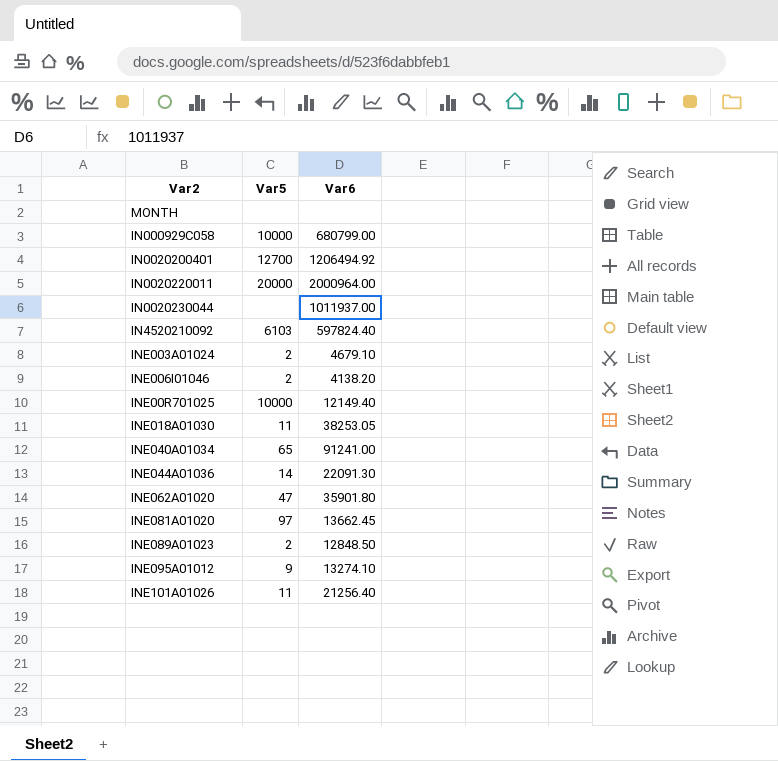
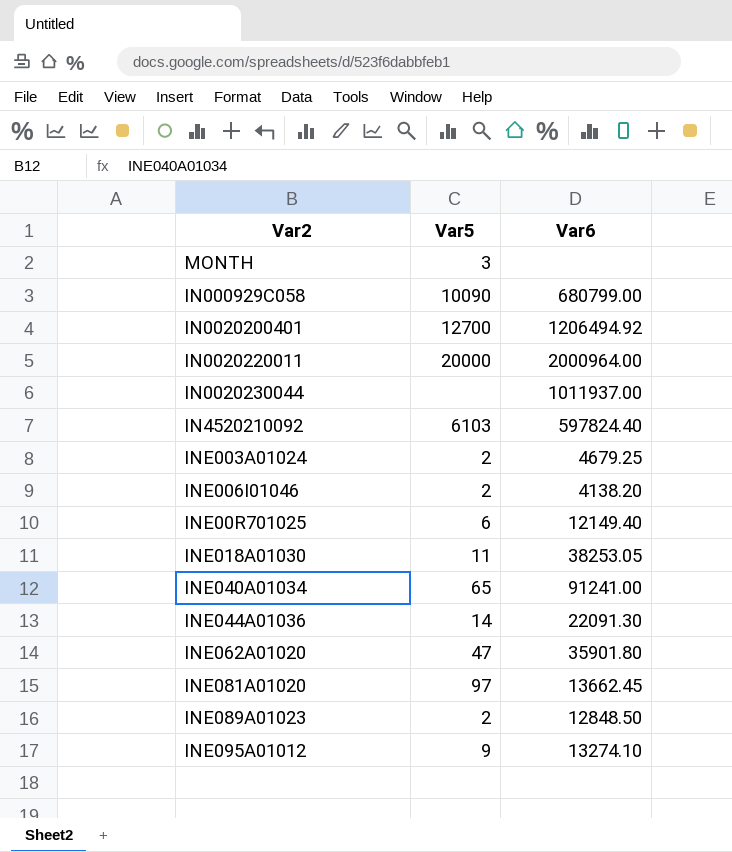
row INE101A01026: 11 | 21256.40 -> none
MONTH | Var5: none -> 3
IN000929C058 | Var5: 10000 -> 10090
INE003A01024 | Var6: 4679.10 -> 4679.25
INE00R701025 | Var5: 10000 -> 6

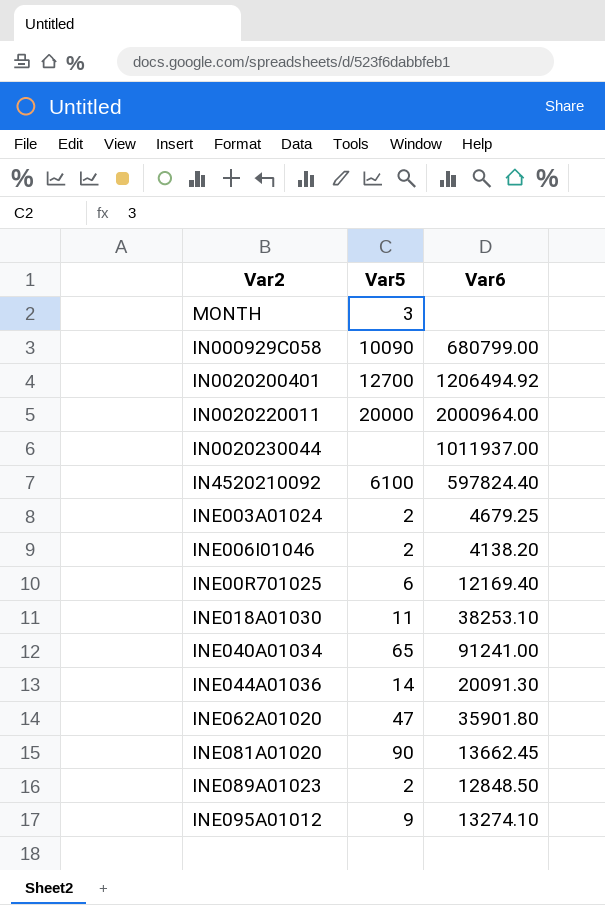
IN4520210092 | Var5: 6103 -> 6100
INE00R701025 | Var6: 12149.40 -> 12169.40
INE018A01030 | Var6: 38253.05 -> 38253.10
INE044A01036 | Var6: 22091.30 -> 20091.30
INE081A01020 | Var5: 97 -> 90

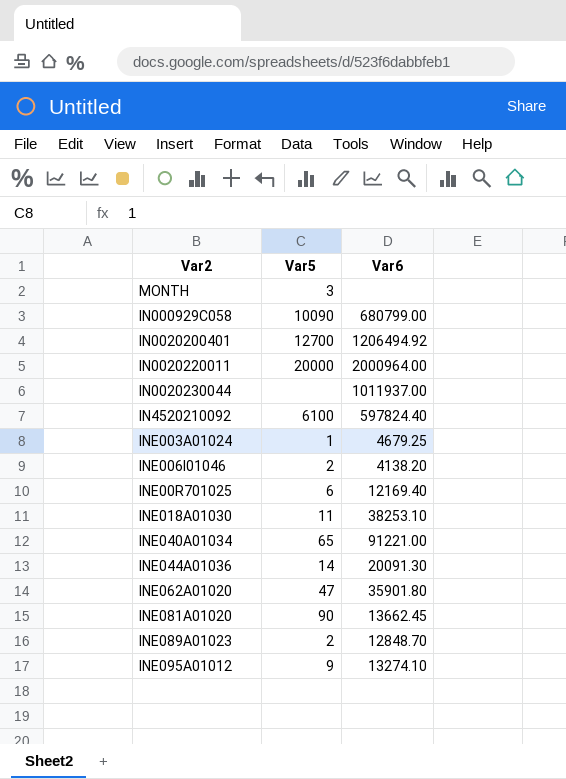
INE003A01024 | Var5: 2 -> 1
INE040A01034 | Var6: 91241.00 -> 91221.00
INE089A01023 | Var6: 12848.50 -> 12848.70

